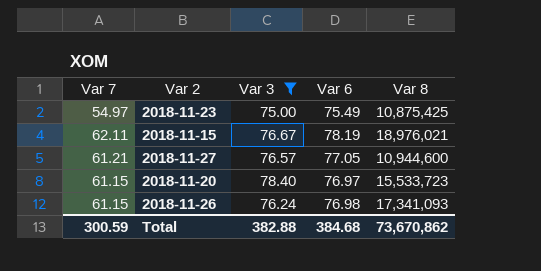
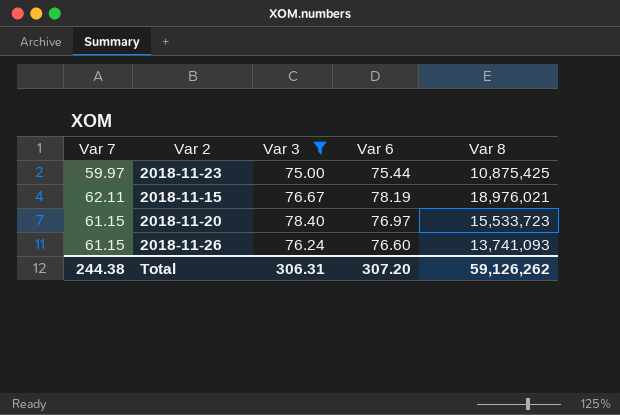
row 2018-11-27: 61.21 | 76.57 | 77.05 | 10,944,600 -> none
2018-11-23 | Var 7: 54.97 -> 59.97
2018-11-23 | Var 6: 75.49 -> 75.44
2018-11-26 | Var 6: 76.98 -> 76.60
2018-11-26 | Var 8: 17,341,093 -> 13,741,093
Total | Var 7: 300.59 -> 244.38
Total | Var 3: 382.88 -> 306.31
Total | Var 6: 384.68 -> 307.20
Total | Var 8: 73,670,862 -> 59,126,262

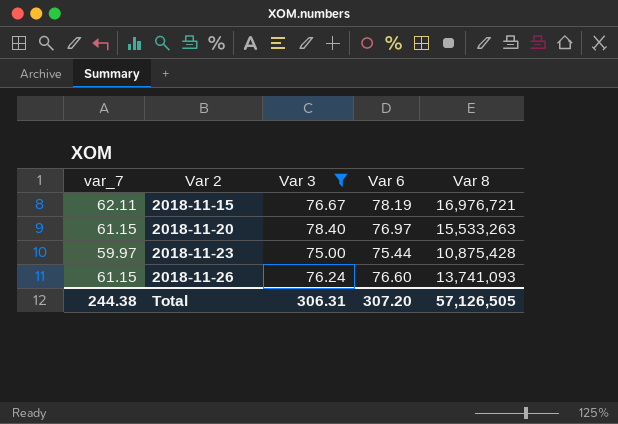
row order: none -> Var 2 ascending
column name: Var 7 -> var_7
2018-11-15 | Var 8: 18,976,021 -> 16,976,721
2018-11-20 | Var 8: 15,533,723 -> 15,533,263
2018-11-23 | Var 8: 10,875,425 -> 10,875,428
Total | Var 8: 59,126,262 -> 57,126,505

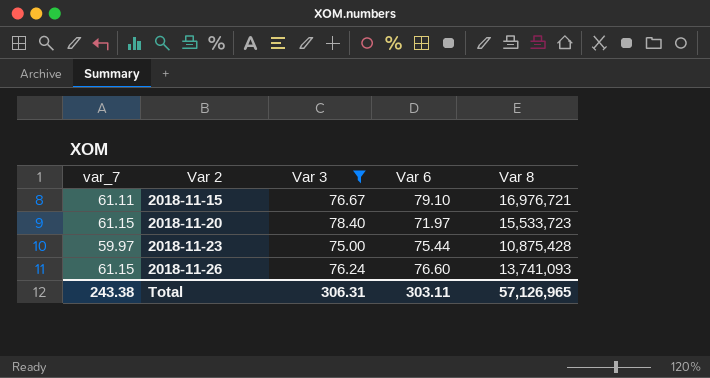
2018-11-15 | var_7: 62.11 -> 61.11
2018-11-15 | Var 6: 78.19 -> 79.10
2018-11-20 | Var 6: 76.97 -> 71.97
2018-11-20 | Var 8: 15,533,263 -> 15,533,723
Total | var_7: 244.38 -> 243.38
Total | Var 6: 307.20 -> 303.11
Total | Var 8: 57,126,505 -> 57,126,965

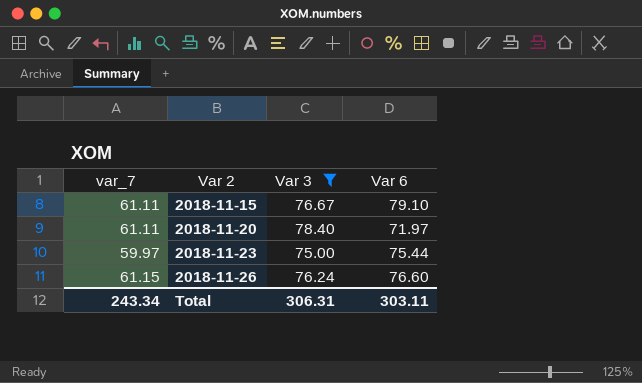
column Var 8 | position: 5 -> none
2018-11-20 | var_7: 61.15 -> 61.11
Total | var_7: 243.38 -> 243.34

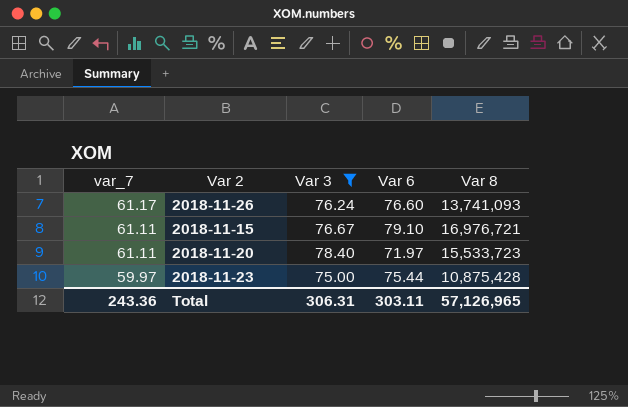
row order: Var 2 ascending -> var_7 descending
column Var 8 | position: none -> 5
2018-11-26 | var_7: 61.15 -> 61.17
Total | var_7: 243.34 -> 243.36

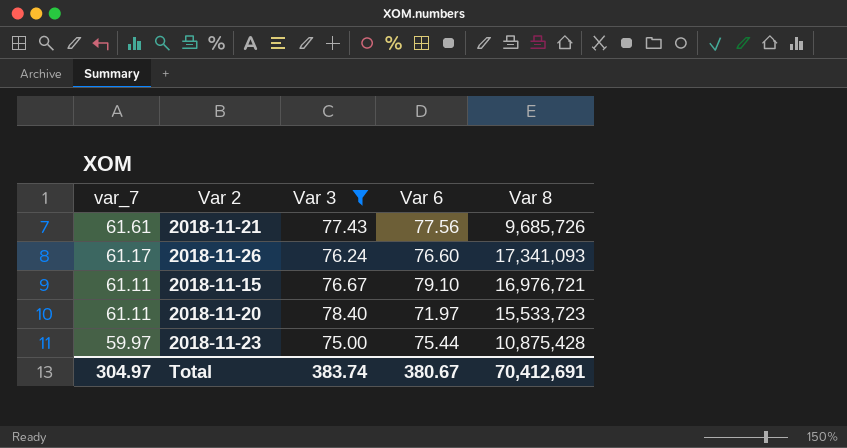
row 2018-11-21: none -> 61.61 | 77.43 | 77.56 | 9,685,726
2018-11-26 | Var 8: 13,741,093 -> 17,341,093
Total | var_7: 243.36 -> 304.97
Total | Var 3: 306.31 -> 383.74
Total | Var 6: 303.11 -> 380.67
Total | Var 8: 57,126,965 -> 70,412,691

